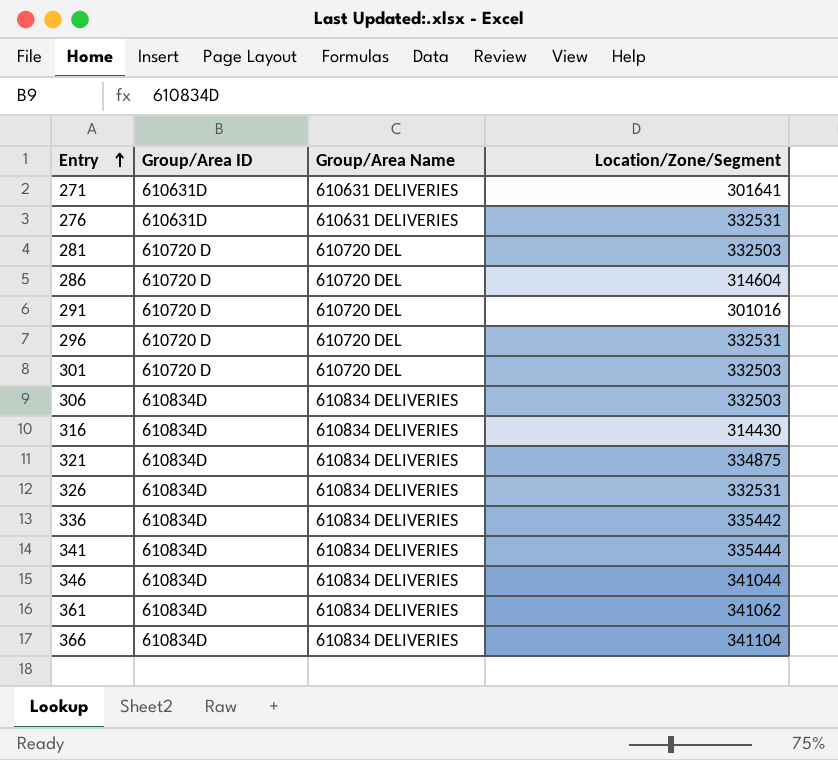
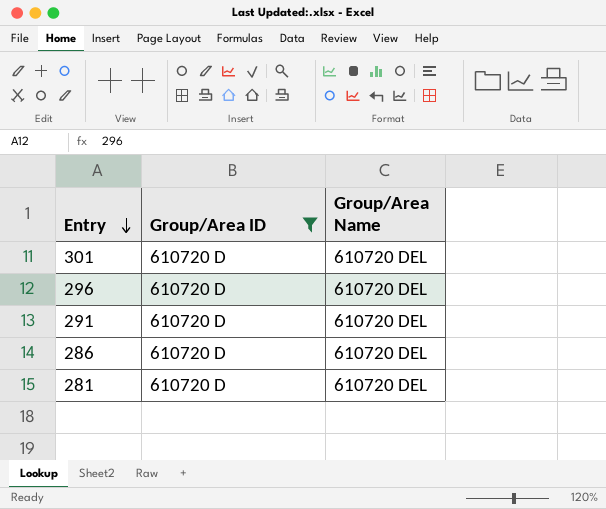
filter: none -> Group/Area ID = 610720 D
row order: Entry ascending -> Entry descending
column Location/Zone/Segment | position: 4 -> none

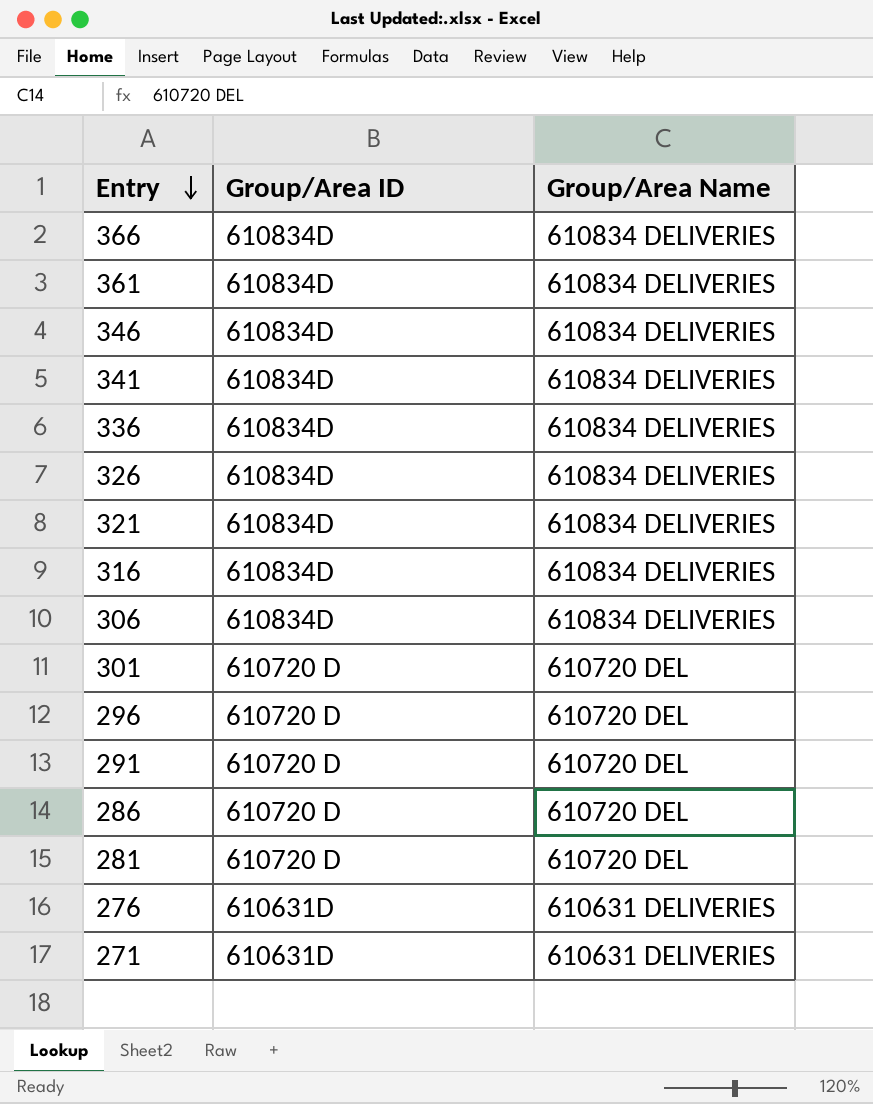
filter: Group/Area ID = 610720 D -> none

